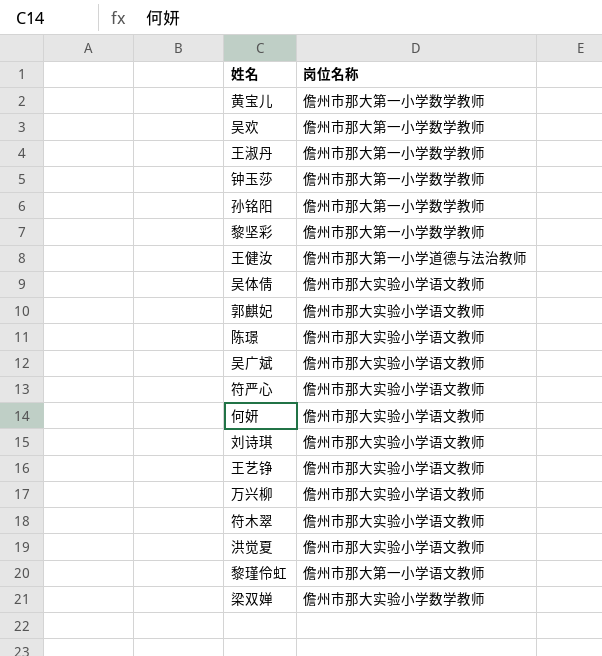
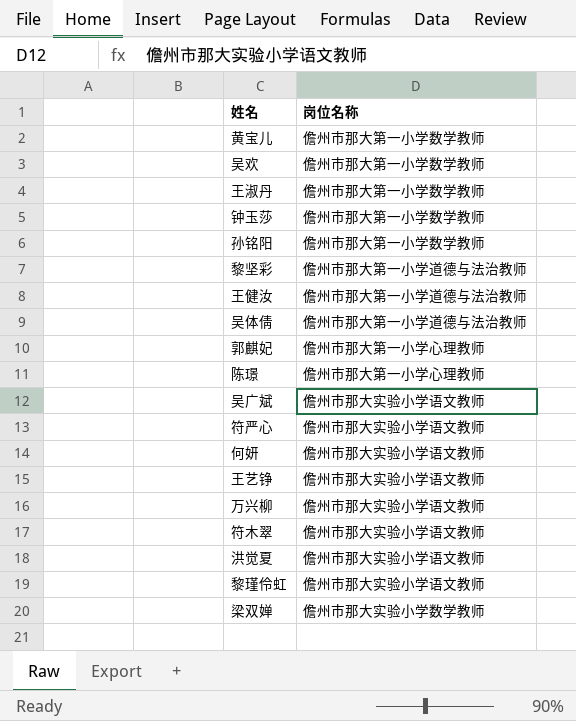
row 刘诗琪: 儋州市那大实验小学语文教师 -> none
黎坚彩 | 岗位名称: 儋州市那大第一小学数学教师 -> 儋州市那大第一小学道德与法治教师
吴体倩 | 岗位名称: 儋州市那大实验小学语文教师 -> 儋州市那大第一小学道德与法治教师
郭麒妃 | 岗位名称: 儋州市那大实验小学语文教师 -> 儋州市那大第一小学心理教师
陈璟 | 岗位名称: 儋州市那大实验小学语文教师 -> 儋州市那大第一小学心理教师
黎瑾伶虹 | 岗位名称: 儋州市那大第一小学语文教师 -> 儋州市那大实验小学语文教师

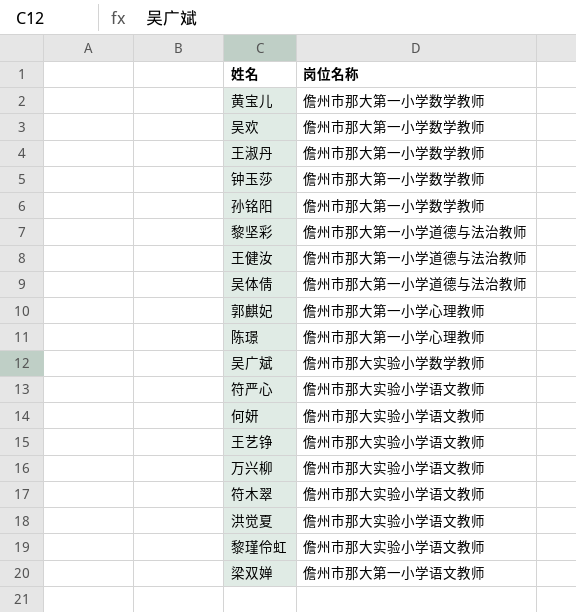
吴广斌 | 岗位名称: 儋州市那大实验小学语文教师 -> 儋州市那大实验小学数学教师
梁双婵 | 岗位名称: 儋州市那大实验小学数学教师 -> 儋州市那大第一小学语文教师

